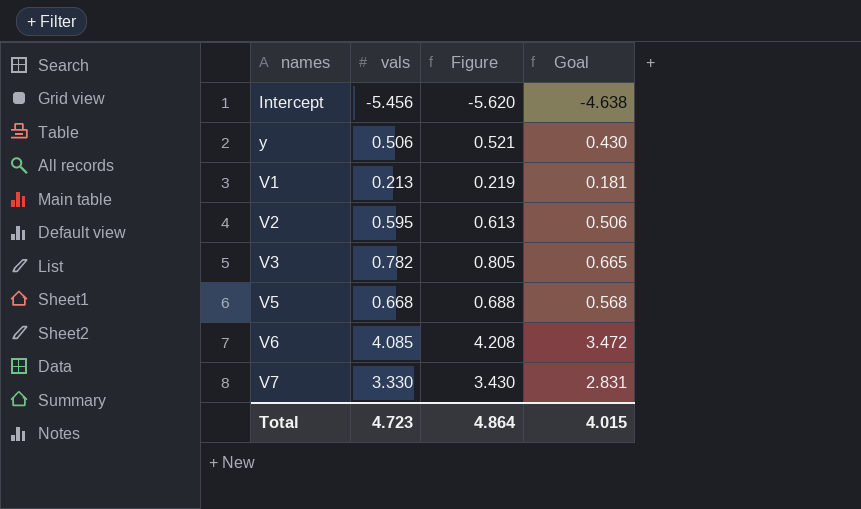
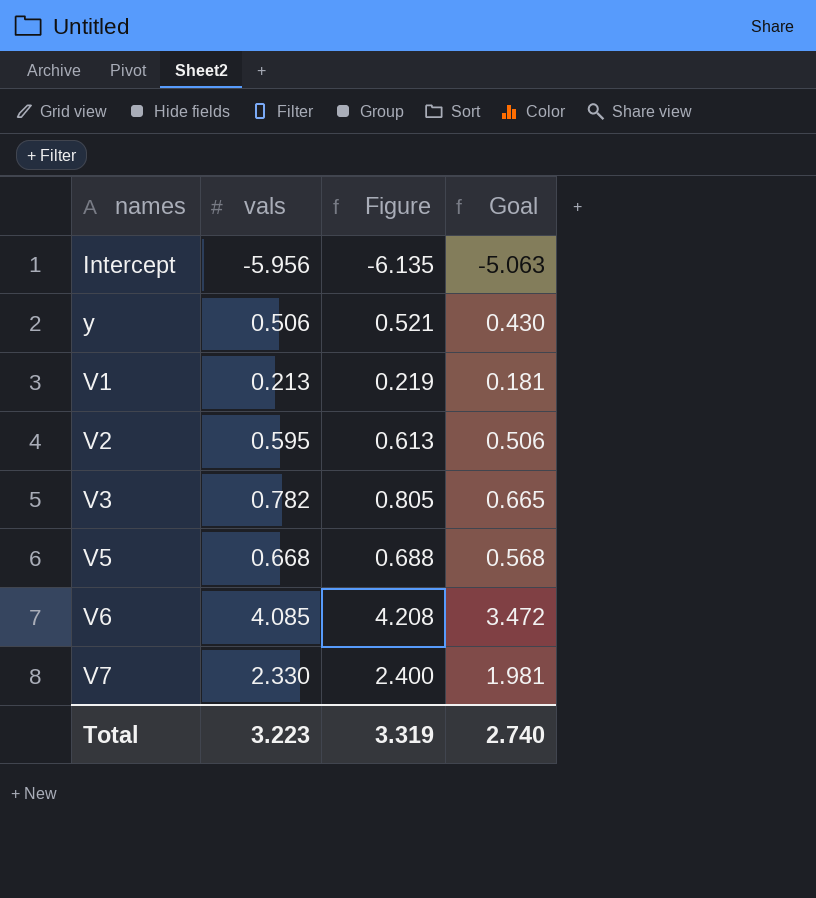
Intercept | vals: -5.456 -> -5.956
Intercept | Figure: -5.620 -> -6.135
Intercept | Goal: -4.638 -> -5.063
V7 | vals: 3.330 -> 2.330
V7 | Figure: 3.430 -> 2.400
V7 | Goal: 2.831 -> 1.981
Total | vals: 4.723 -> 3.223
Total | Figure: 4.864 -> 3.319
Total | Goal: 4.015 -> 2.740

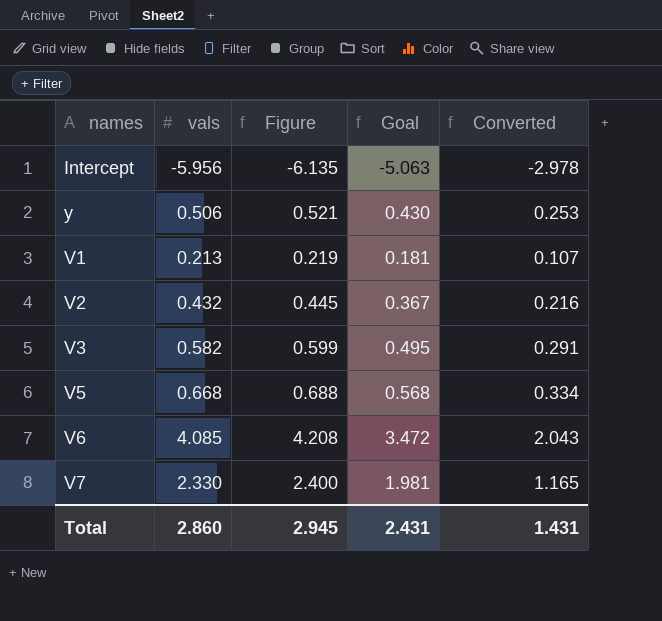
column Converted | formula: none -> [vals] * 0.5
V2 | vals: 0.595 -> 0.432
V2 | Figure: 0.613 -> 0.445
V2 | Goal: 0.506 -> 0.367
V3 | vals: 0.782 -> 0.582
V3 | Figure: 0.805 -> 0.599
V3 | Goal: 0.665 -> 0.495
Total | vals: 3.223 -> 2.860
Total | Figure: 3.319 -> 2.945
Total | Goal: 2.740 -> 2.431

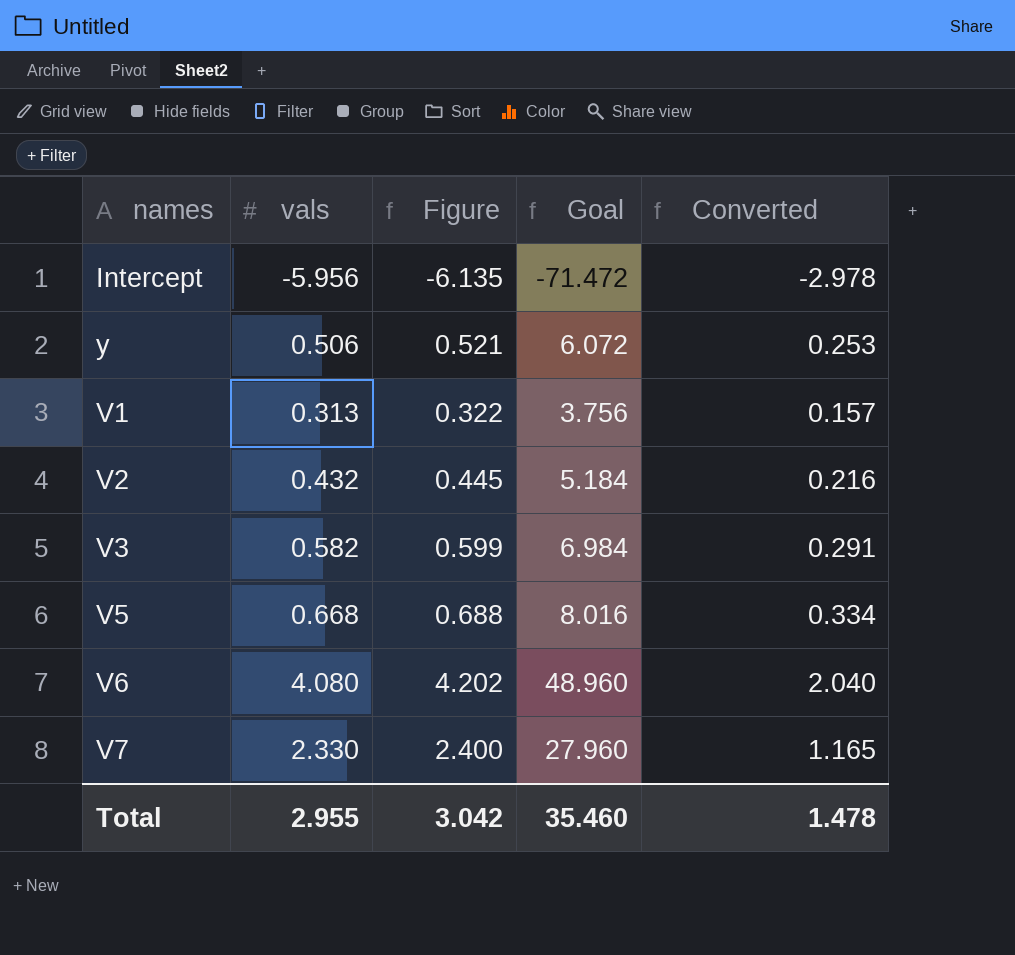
column Goal | formula: [vals] * 0.85 -> [vals] * 12
V1 | vals: 0.213 -> 0.313
V1 | Figure: 0.219 -> 0.322
V1 | Converted: 0.107 -> 0.157
V6 | vals: 4.085 -> 4.080
V6 | Figure: 4.208 -> 4.202
V6 | Converted: 2.043 -> 2.040
Total | vals: 2.860 -> 2.955
Total | Figure: 2.945 -> 3.042
Total | Goal: 2.431 -> 35.460
Total | Converted: 1.431 -> 1.478

